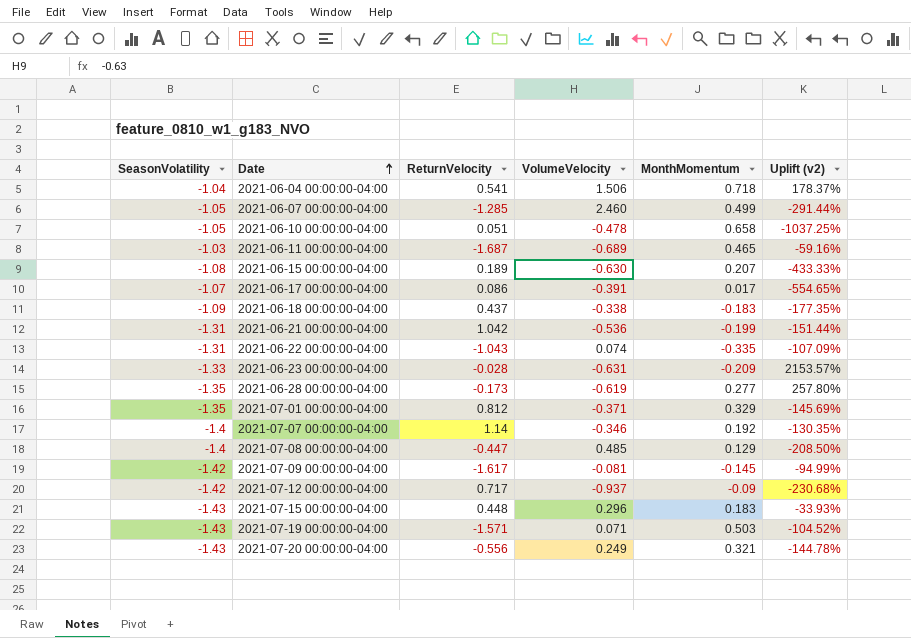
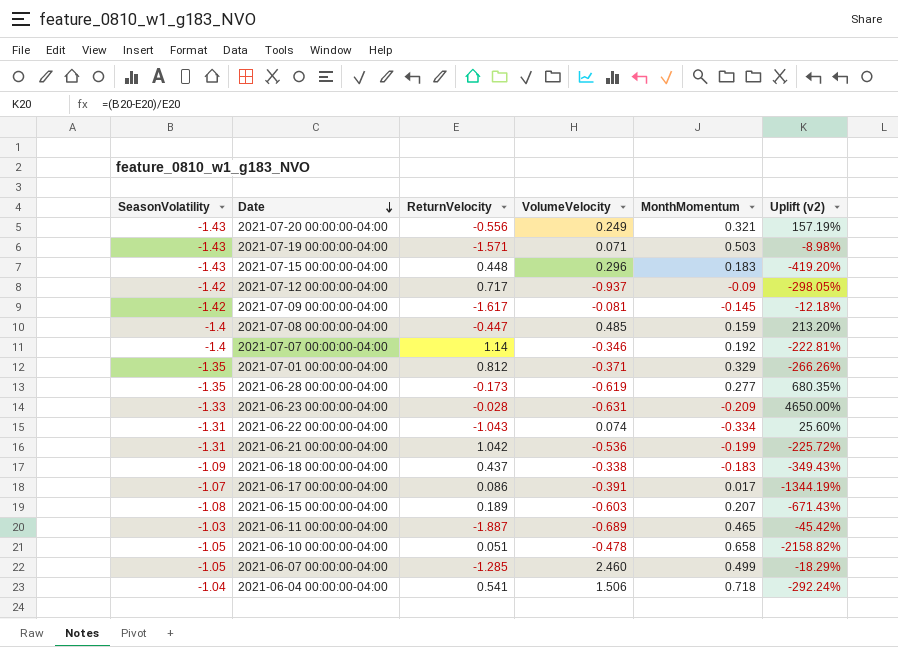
row order: Date ascending -> Date descending
column Uplift (v2) | formula: ([VolumeVelocity] - [ReturnVelocity]) / [ReturnVelocity] -> ([SeasonVolatility] - [ReturnVelocity]) / [ReturnVelocity]
2021-07-08 00:00:00-04:00 | MonthMomentum: 0.129 -> 0.159
2021-06-22 00:00:00-04:00 | MonthMomentum: -0.335 -> -0.334
2021-06-15 00:00:00-04:00 | VolumeVelocity: -0.630 -> -0.603
2021-06-11 00:00:00-04:00 | ReturnVelocity: -1.687 -> -1.887

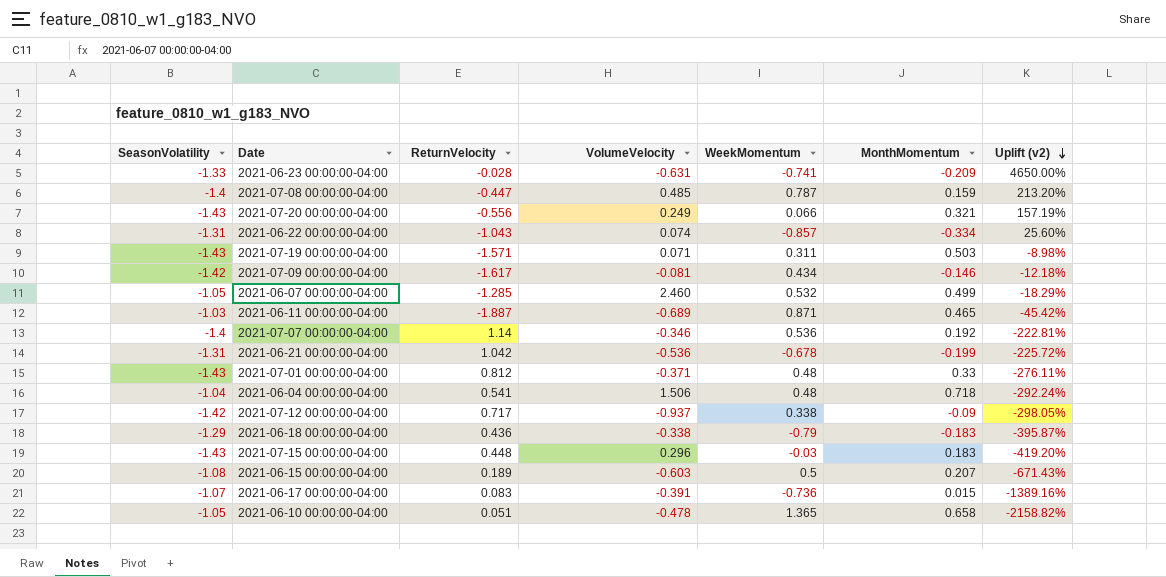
row order: Date descending -> Uplift (v2) descending
column WeekMomentum | position: none -> 5
row 2021-06-28 00:00:00-04:00: -1.35 | -0.173 | -0.619 | 0.277 | 680.35% -> none
2021-07-09 00:00:00-04:00 | MonthMomentum: -0.145 -> -0.146
2021-07-01 00:00:00-04:00 | SeasonVolatility: -1.35 -> -1.43
2021-07-01 00:00:00-04:00 | MonthMomentum: 0.329 -> 0.33
2021-07-01 00:00:00-04:00 | Uplift (v2): -266.26% -> -276.11%
2021-06-18 00:00:00-04:00 | SeasonVolatility: -1.09 -> -1.29
2021-06-18 00:00:00-04:00 | ReturnVelocity: 0.437 -> 0.436
2021-06-18 00:00:00-04:00 | Uplift (v2): -349.43% -> -395.87%
2021-06-17 00:00:00-04:00 | ReturnVelocity: 0.086 -> 0.083
2021-06-17 00:00:00-04:00 | MonthMomentum: 0.017 -> 0.015
2021-06-17 00:00:00-04:00 | Uplift (v2): -1344.19% -> -1389.16%

